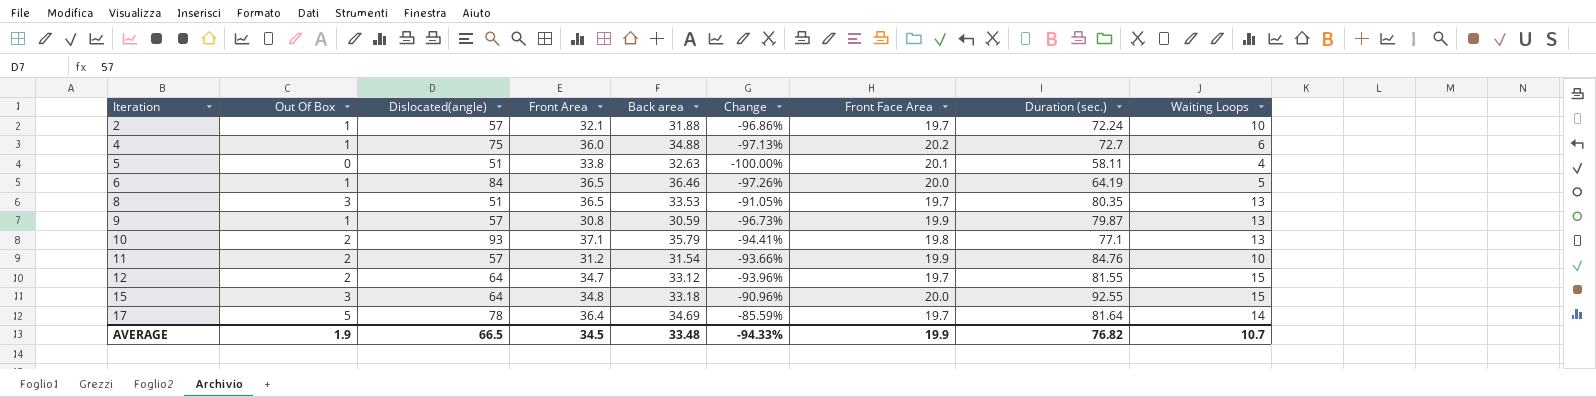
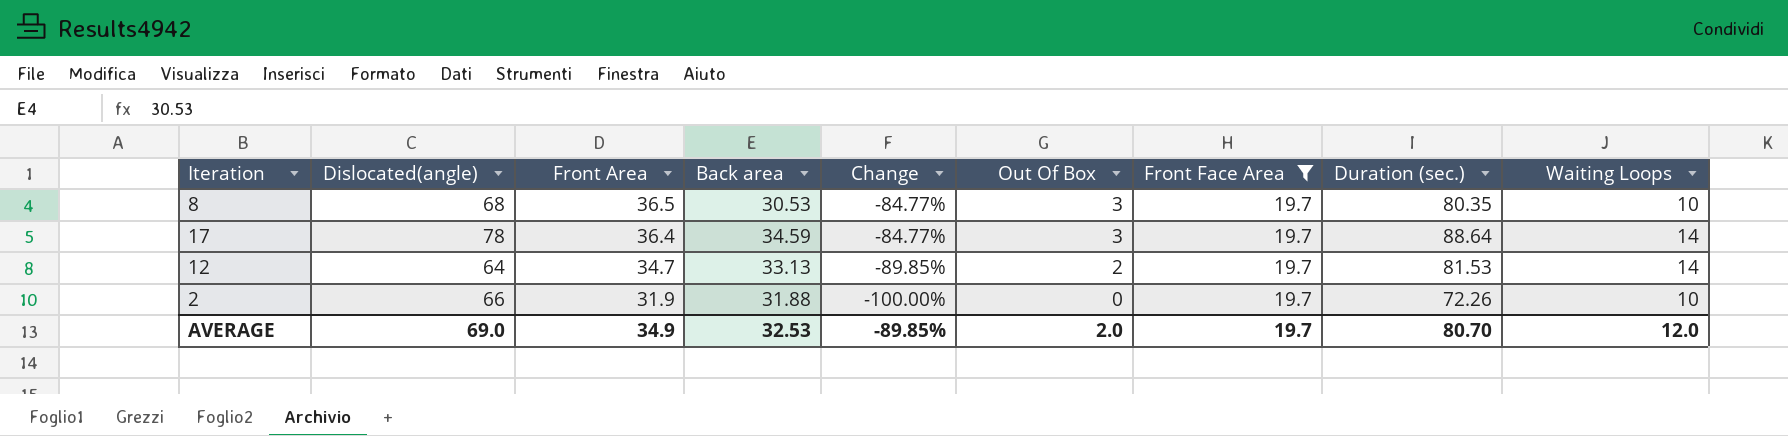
filter: none -> Front Face Area = 19.7
row order: Iteration ascending -> Front Area descending
column Change | formula: ([Out Of Box] - [Back area]) / [Back area] -> ([Out Of Box] - [Front Face Area]) / [Front Face Area]
column Out Of Box | position: 2 -> 6
8 | Dislocated(angle): 51 -> 68
8 | Back area: 33.53 -> 30.53
8 | Waiting Loops: 13 -> 10
17 | Back area: 34.69 -> 34.59
17 | Out Of Box: 5 -> 3
17 | Duration (sec.): 81.64 -> 88.64
12 | Back area: 33.12 -> 33.13
12 | Duration (sec.): 81.55 -> 81.53
12 | Waiting Loops: 15 -> 14
2 | Dislocated(angle): 57 -> 66
2 | Front Area: 32.1 -> 31.9
2 | Out Of Box: 1 -> 0
2 | Duration (sec.): 72.24 -> 72.26
AVERAGE | Dislocated(angle): 66.5 -> 69.0
AVERAGE | Front Area: 34.5 -> 34.9
AVERAGE | Back area: 33.48 -> 32.53
AVERAGE | Change: -94.33% -> -89.85%
AVERAGE | Out Of Box: 1.9 -> 2.0
AVERAGE | Front Face Area: 19.9 -> 19.7
AVERAGE | Duration (sec.): 76.82 -> 80.70
AVERAGE | Waiting Loops: 10.7 -> 12.0

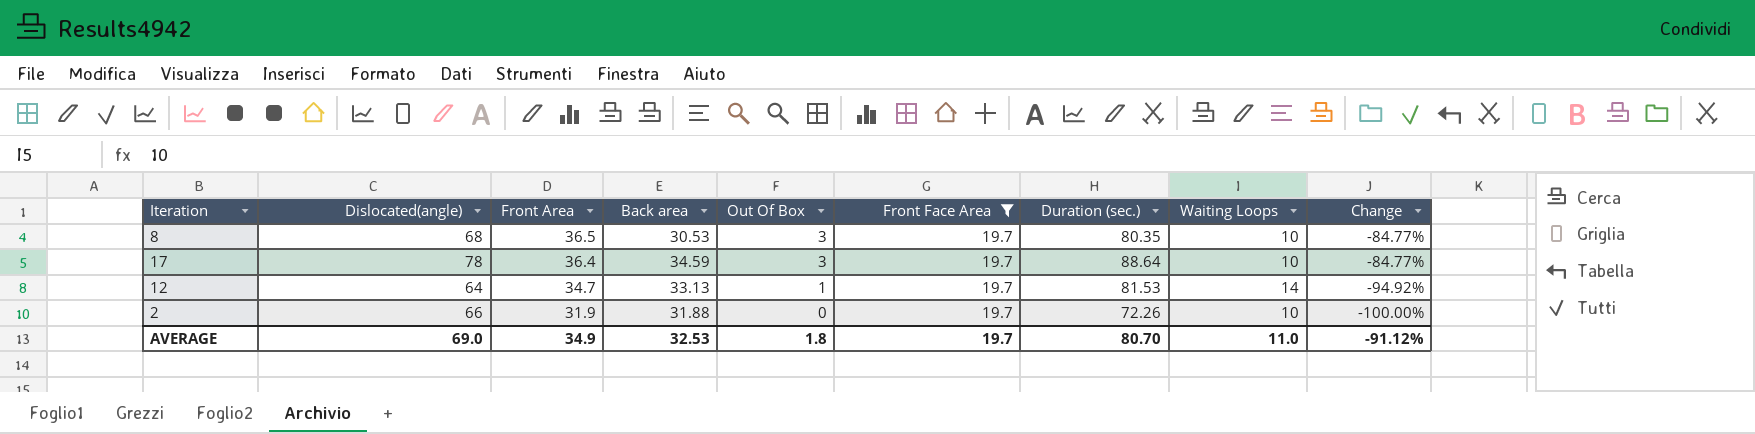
column Change | position: 5 -> 9
17 | Waiting Loops: 14 -> 10
12 | Out Of Box: 2 -> 1
12 | Change: -89.85% -> -94.92%
AVERAGE | Out Of Box: 2.0 -> 1.8
AVERAGE | Waiting Loops: 12.0 -> 11.0
AVERAGE | Change: -89.85% -> -91.12%

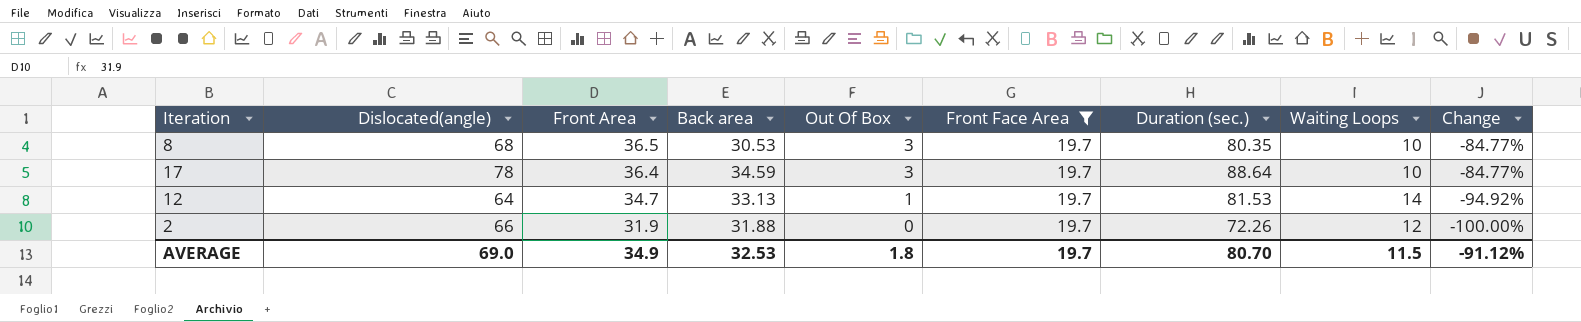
2 | Waiting Loops: 10 -> 12
AVERAGE | Waiting Loops: 11.0 -> 11.5

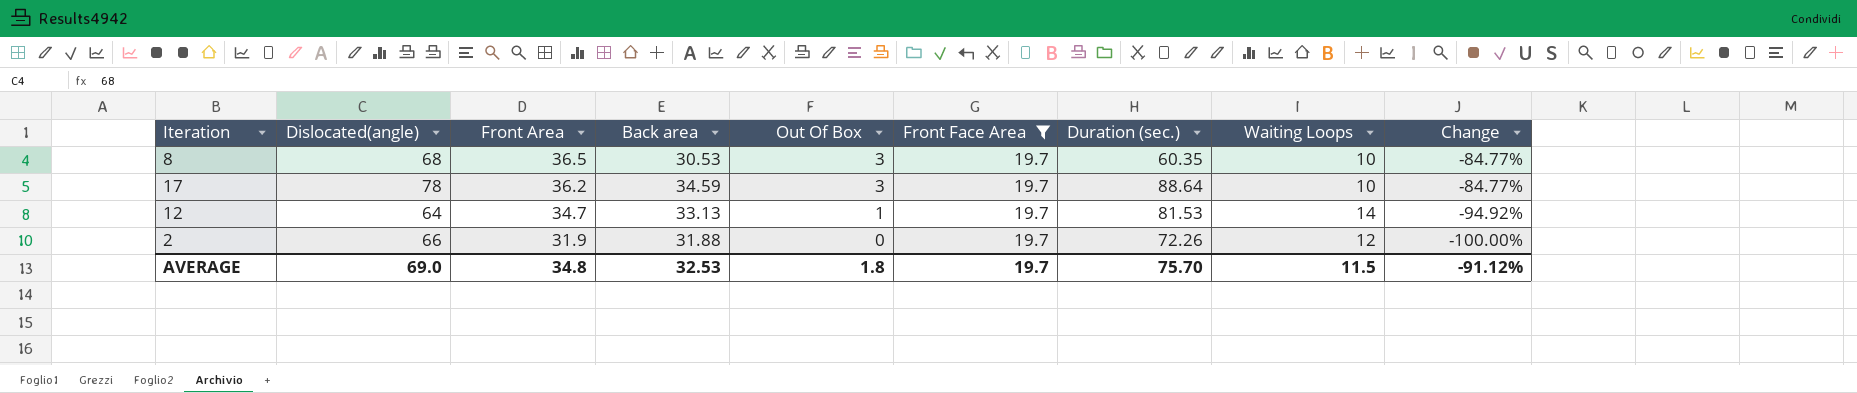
8 | Duration (sec.): 80.35 -> 60.35
17 | Front Area: 36.4 -> 36.2
AVERAGE | Front Area: 34.9 -> 34.8
AVERAGE | Duration (sec.): 80.70 -> 75.70

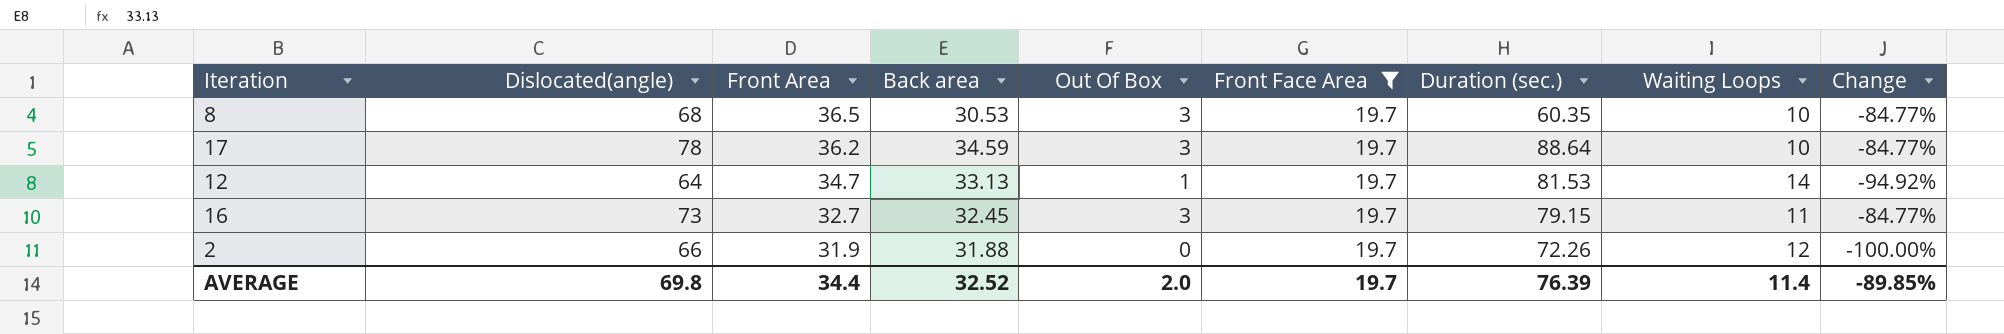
row 16: none -> 73 | 32.7 | 32.45 | 3 | 19.7 | 79.15 | 11 | -84.77%
AVERAGE | Dislocated(angle): 69.0 -> 69.8
AVERAGE | Front Area: 34.8 -> 34.4
AVERAGE | Back area: 32.53 -> 32.52
AVERAGE | Out Of Box: 1.8 -> 2.0
AVERAGE | Duration (sec.): 75.70 -> 76.39
AVERAGE | Waiting Loops: 11.5 -> 11.4
AVERAGE | Change: -91.12% -> -89.85%

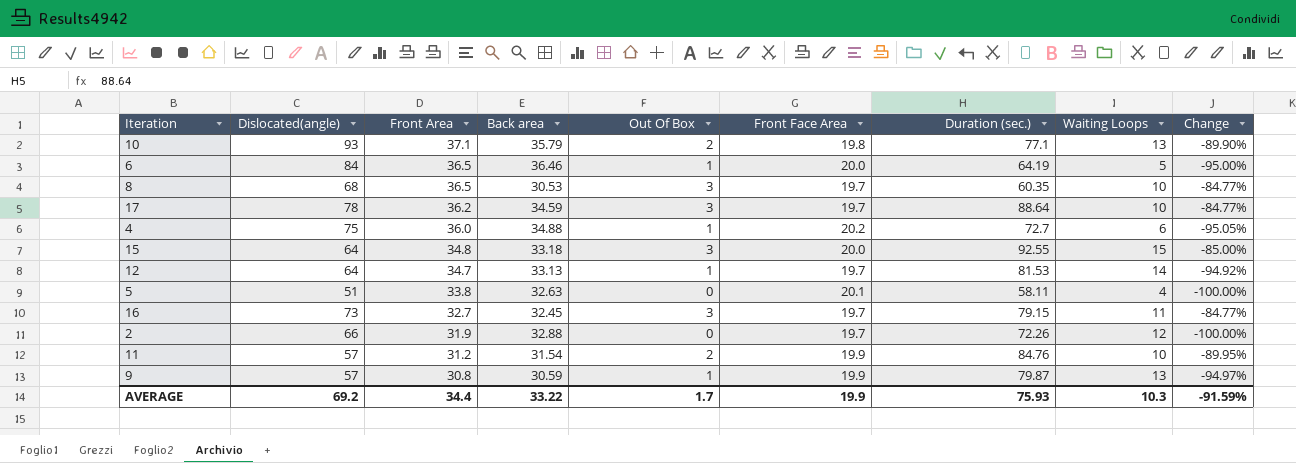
filter: Front Face Area = 19.7 -> none
2 | Back area: 31.88 -> 32.88
AVERAGE | Dislocated(angle): 69.8 -> 69.2
AVERAGE | Back area: 32.52 -> 33.22
AVERAGE | Out Of Box: 2.0 -> 1.7
AVERAGE | Front Face Area: 19.7 -> 19.9
AVERAGE | Duration (sec.): 76.39 -> 75.93
AVERAGE | Waiting Loops: 11.4 -> 10.3
AVERAGE | Change: -89.85% -> -91.59%

